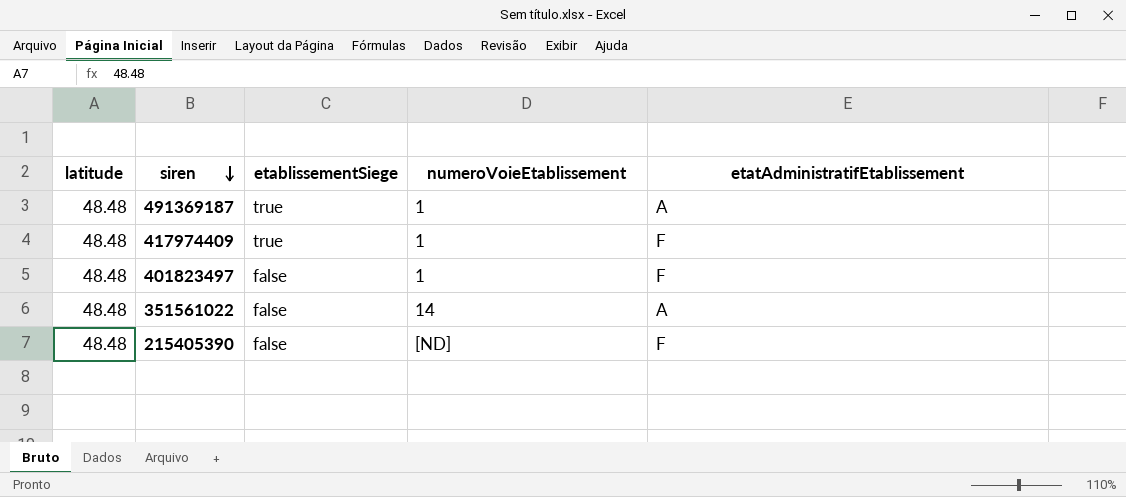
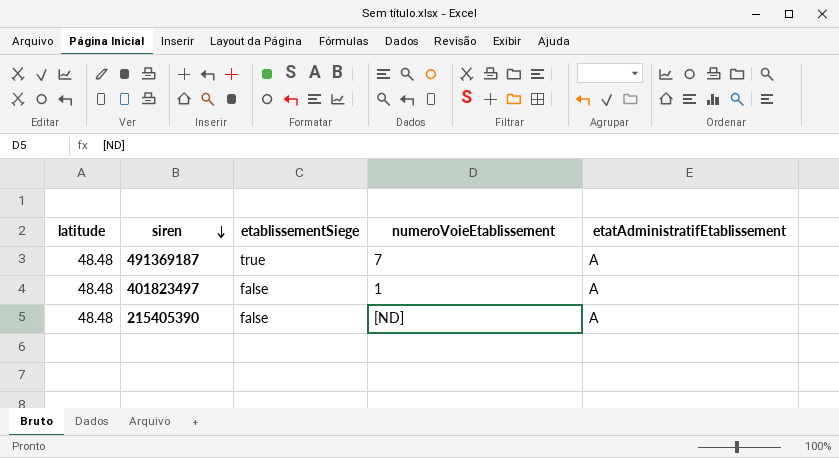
row 417974409: 48.48 | true | 1 | F -> none
row 351561022: 48.48 | false | 14 | A -> none
491369187 | numeroVoieEtablissement: 1 -> 7
401823497 | etatAdministratifEtablissement: F -> A
215405390 | etatAdministratifEtablissement: F -> A

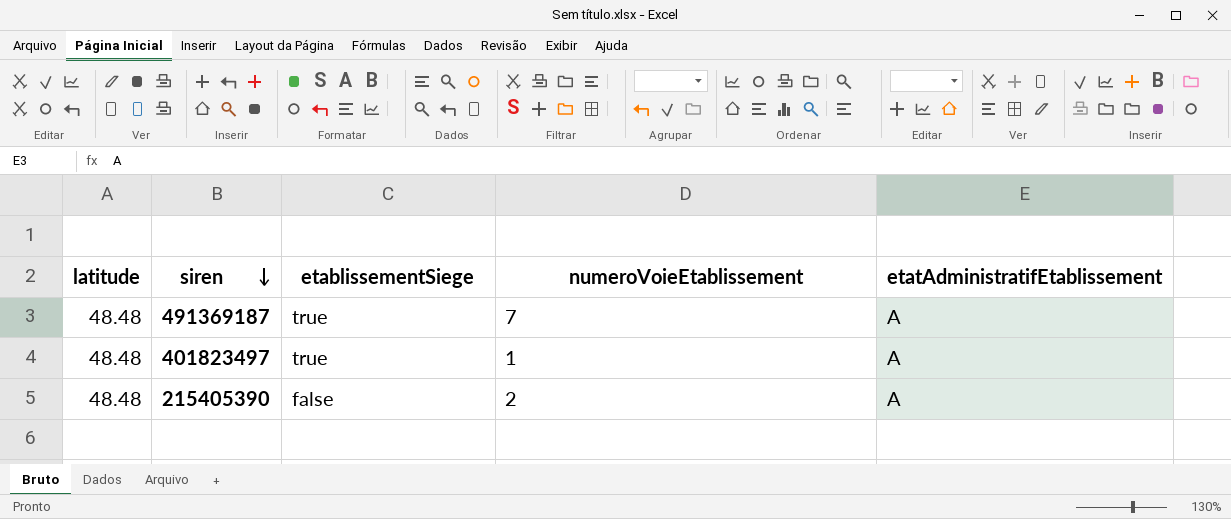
401823497 | etablissementSiege: false -> true
215405390 | numeroVoieEtablissement: [ND] -> 2

